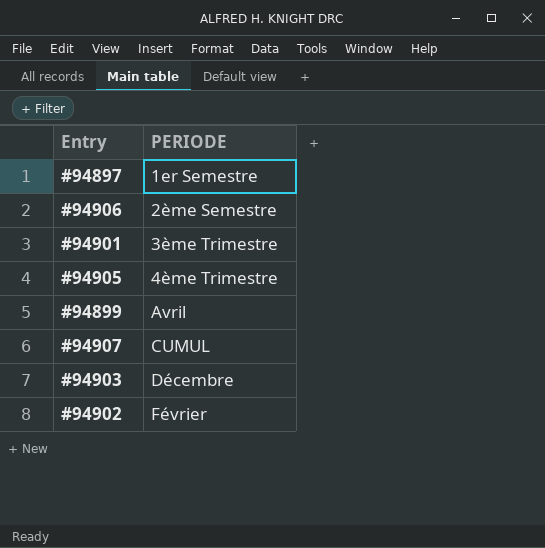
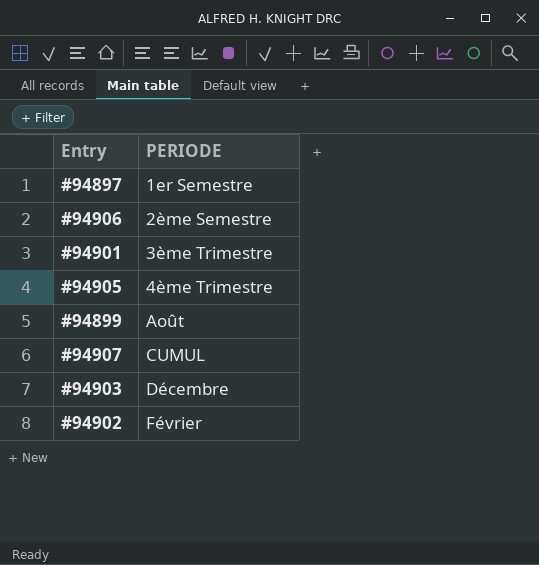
#94899 | PERIODE: Avril -> Août

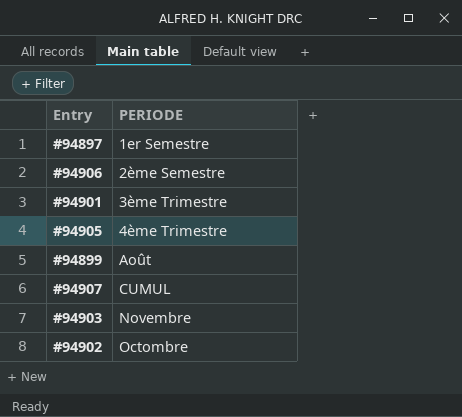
#94903 | PERIODE: Décembre -> Novembre
#94902 | PERIODE: Février -> Octombre

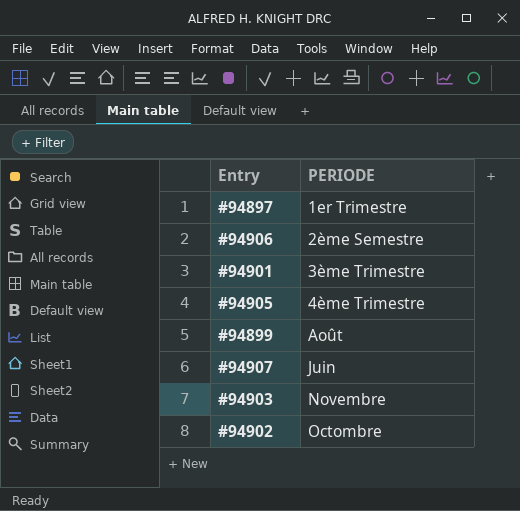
#94897 | PERIODE: 1er Semestre -> 1er Trimestre
#94907 | PERIODE: CUMUL -> Juin

